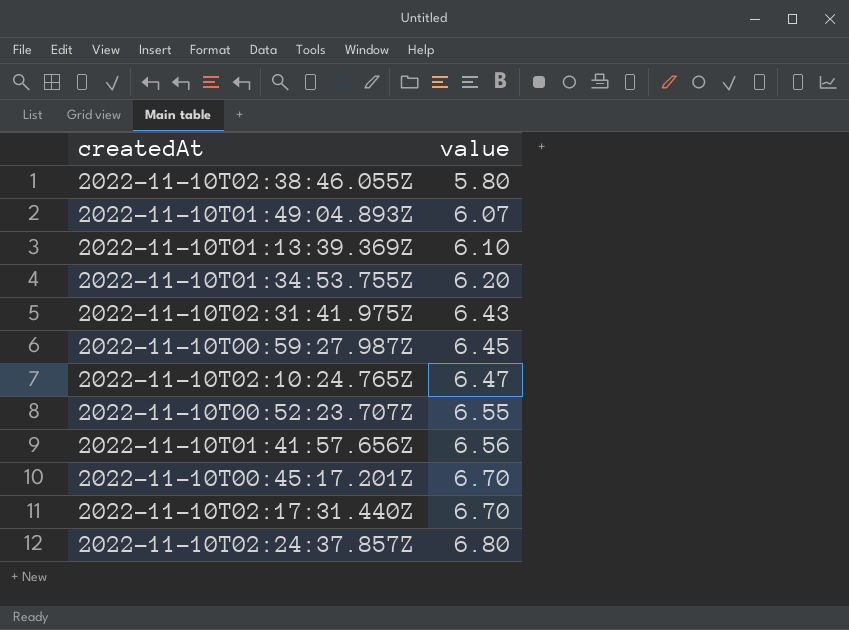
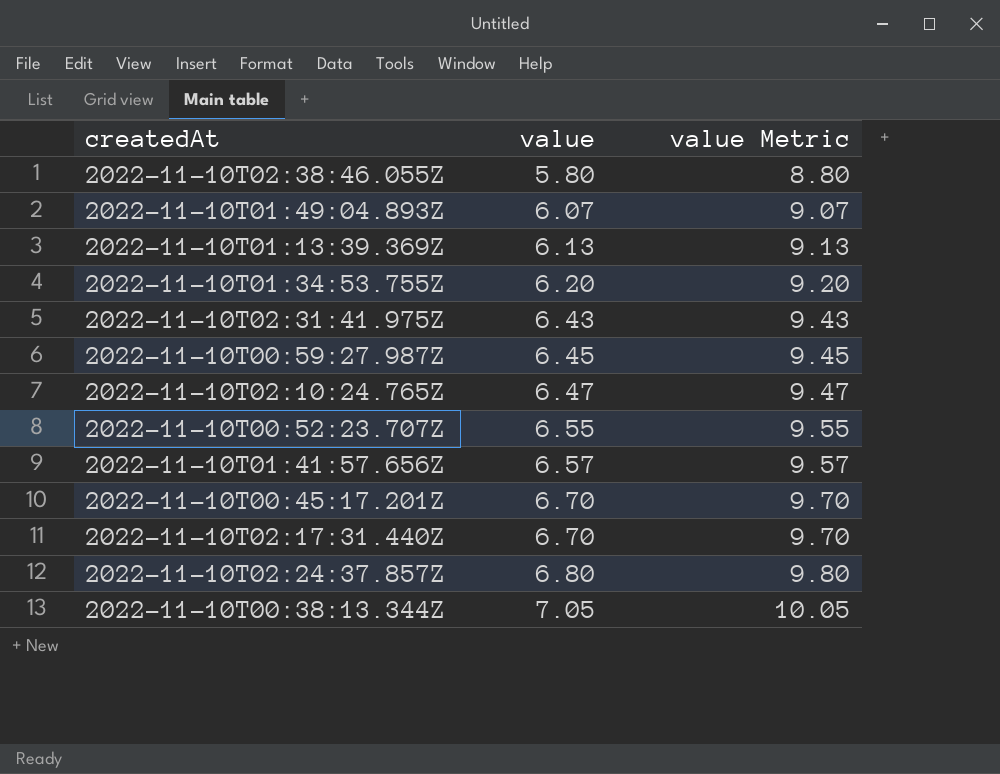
column value Metric | formula: none -> [value] + 3
2022-11-10T01:13:39.369Z | value: 6.10 -> 6.13
2022-11-10T01:41:57.656Z | value: 6.56 -> 6.57
row 2022-11-10T00:38:13.344Z: none -> 7.05 | 10.05

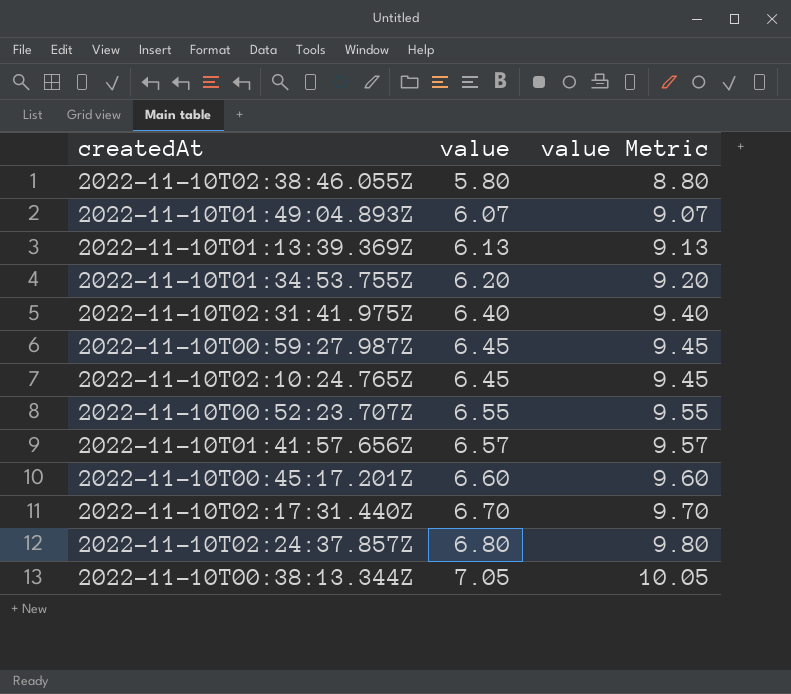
2022-11-10T02:31:41.975Z | value: 6.43 -> 6.40
2022-11-10T02:31:41.975Z | value Metric: 9.43 -> 9.40
2022-11-10T02:10:24.765Z | value: 6.47 -> 6.45
2022-11-10T02:10:24.765Z | value Metric: 9.47 -> 9.45
2022-11-10T00:45:17.201Z | value: 6.70 -> 6.60
2022-11-10T00:45:17.201Z | value Metric: 9.70 -> 9.60

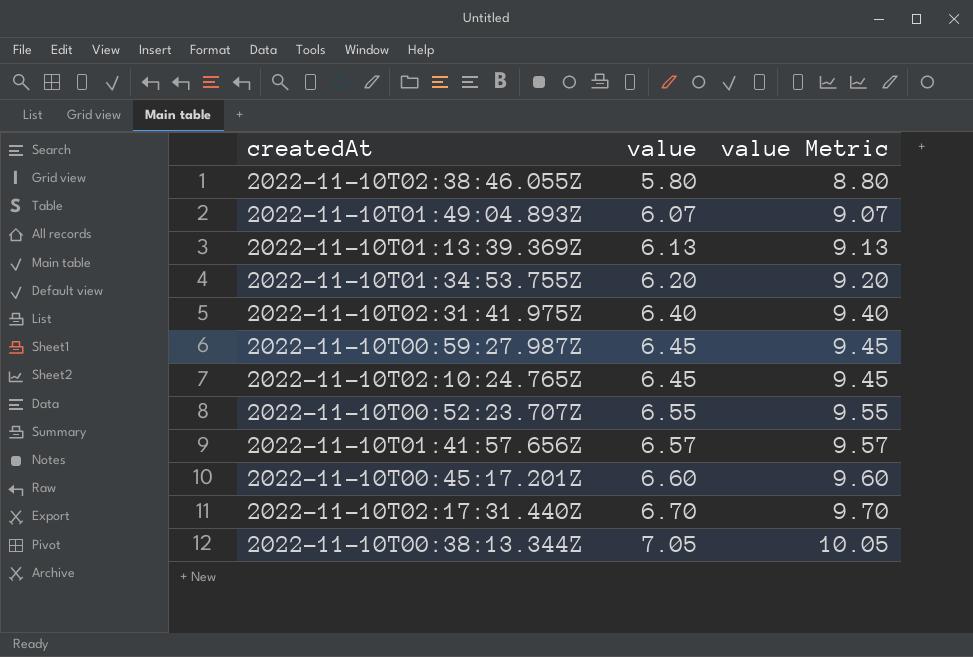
row 2022-11-10T02:24:37.857Z: 6.80 | 9.80 -> none

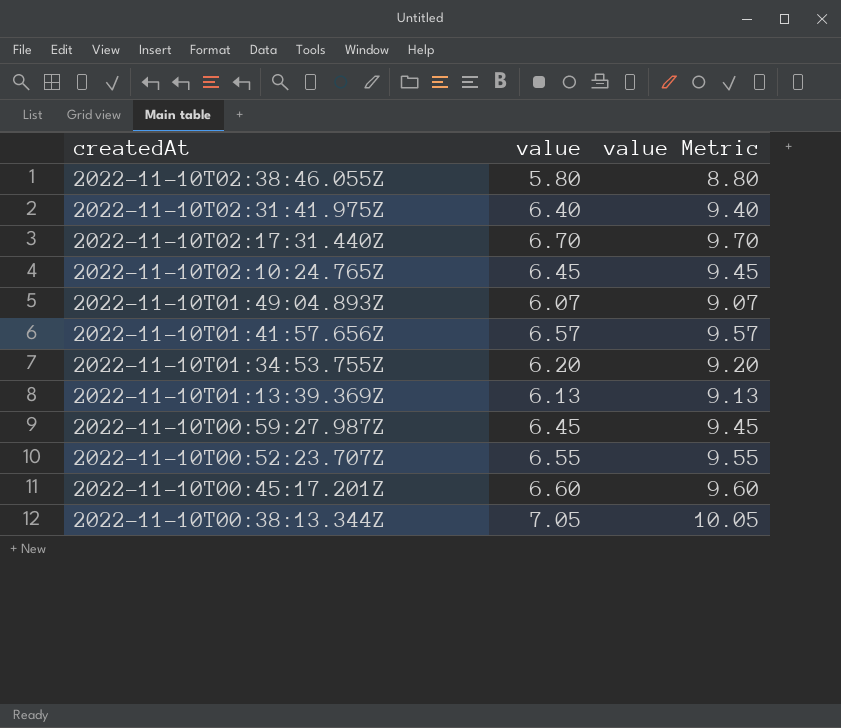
row order: value ascending -> createdAt descending

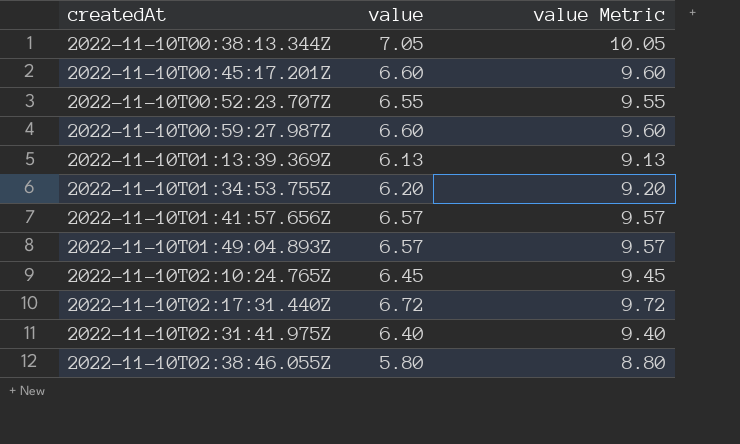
row order: createdAt descending -> createdAt ascending
2022-11-10T00:59:27.987Z | value: 6.45 -> 6.60
2022-11-10T00:59:27.987Z | value Metric: 9.45 -> 9.60
2022-11-10T01:49:04.893Z | value: 6.07 -> 6.57
2022-11-10T01:49:04.893Z | value Metric: 9.07 -> 9.57
2022-11-10T02:17:31.440Z | value: 6.70 -> 6.72
2022-11-10T02:17:31.440Z | value Metric: 9.70 -> 9.72

